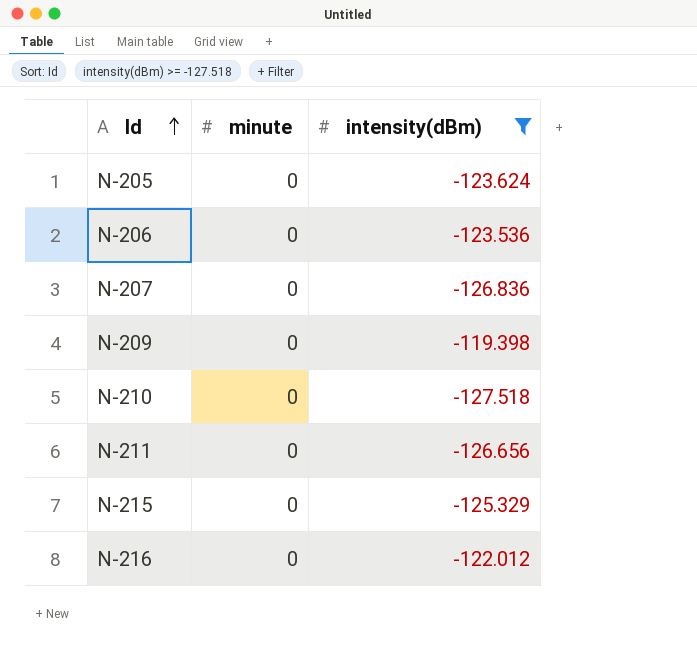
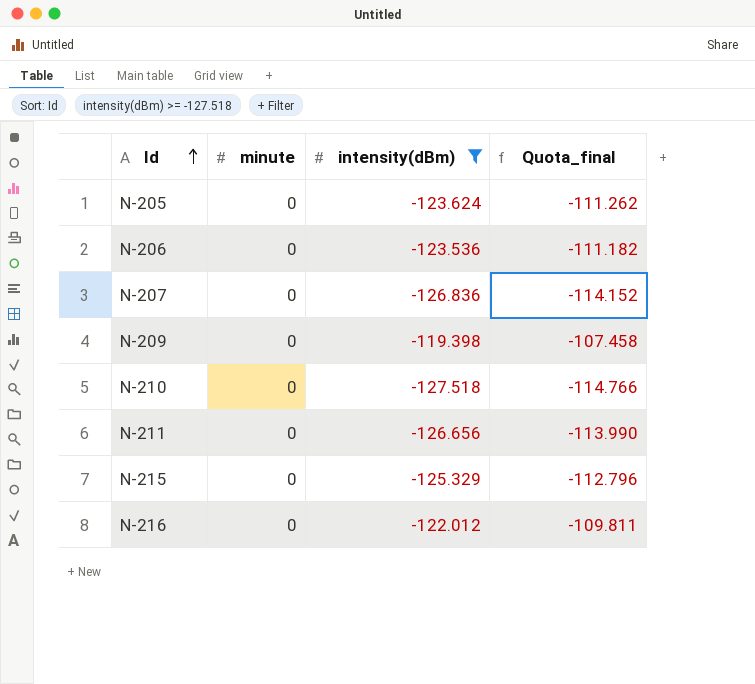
column Quota_final | formula: none -> [intensity(dBm)] * 0.9

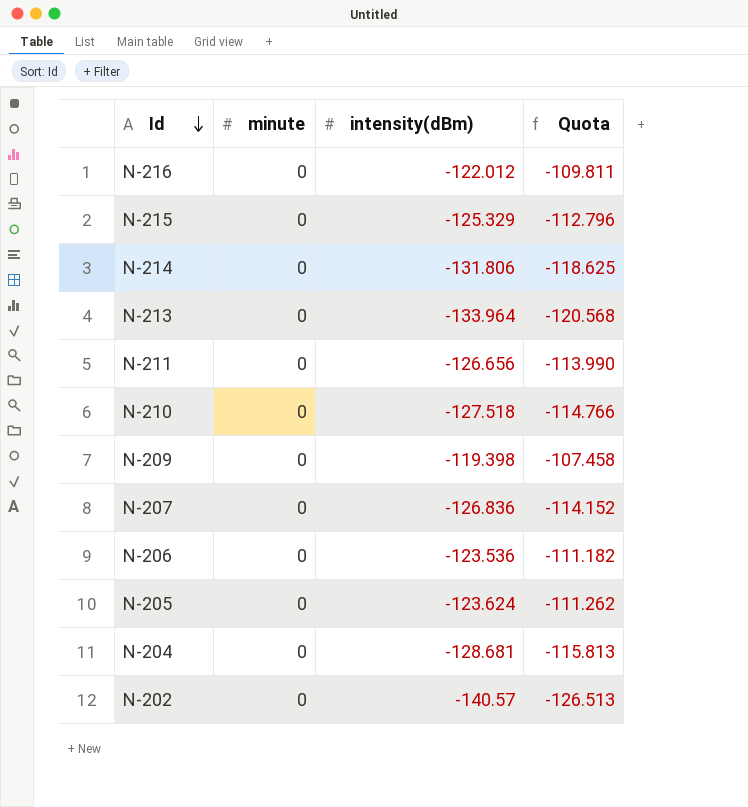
filter: intensity(dBm) >= -127.518 -> none
row order: Id ascending -> Id descending
column name: Quota_final -> Quota

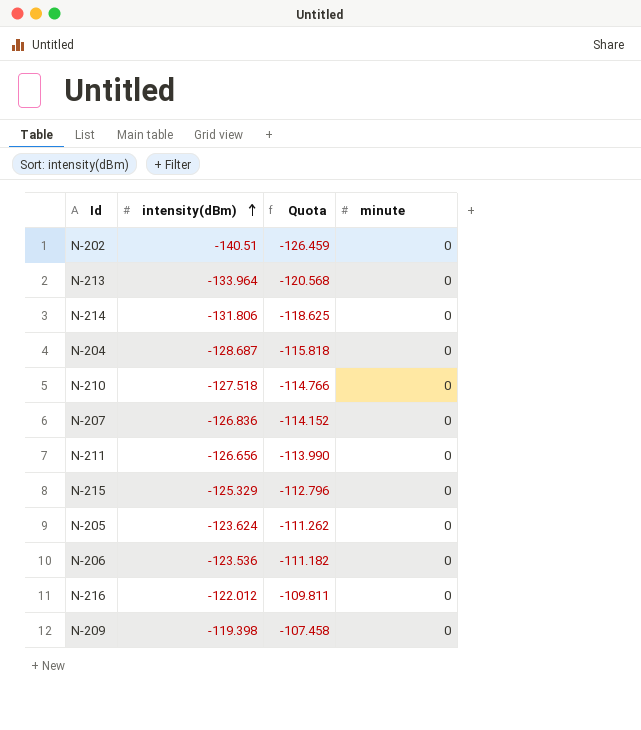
row order: Id descending -> intensity(dBm) ascending
column minute | position: 2 -> 4
N-202 | intensity(dBm): -140.57 -> -140.51
N-202 | Quota: -126.513 -> -126.459
N-204 | intensity(dBm): -128.681 -> -128.687
N-204 | Quota: -115.813 -> -115.818

